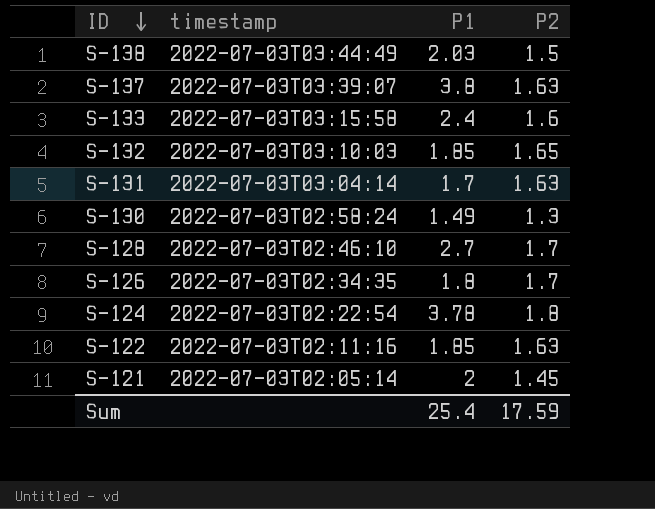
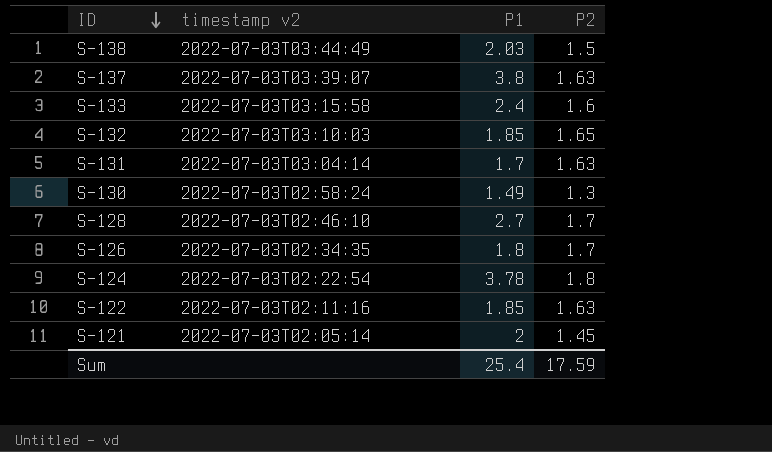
column name: timestamp -> timestamp v2

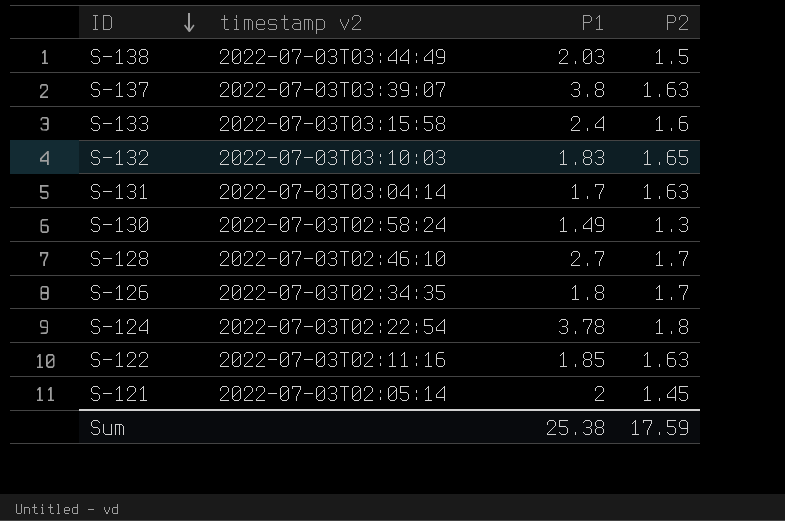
S-132 | P1: 1.85 -> 1.83
Sum | P1: 25.4 -> 25.38

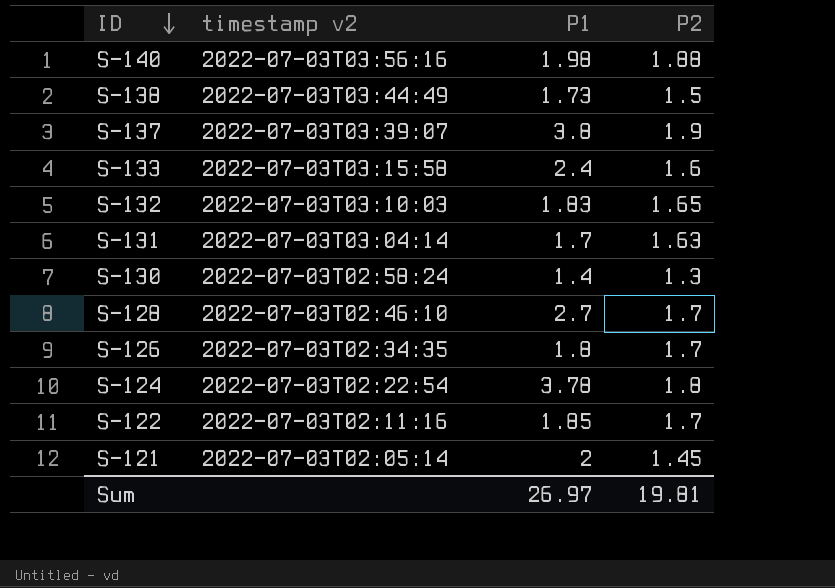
row S-140: none -> 2022-07-03T03:56:16 | 1.98 | 1.88
S-138 | P1: 2.03 -> 1.73
S-137 | P2: 1.63 -> 1.9
S-130 | P1: 1.49 -> 1.4
S-122 | P2: 1.63 -> 1.7
Sum | P1: 25.38 -> 26.97
Sum | P2: 17.59 -> 19.81

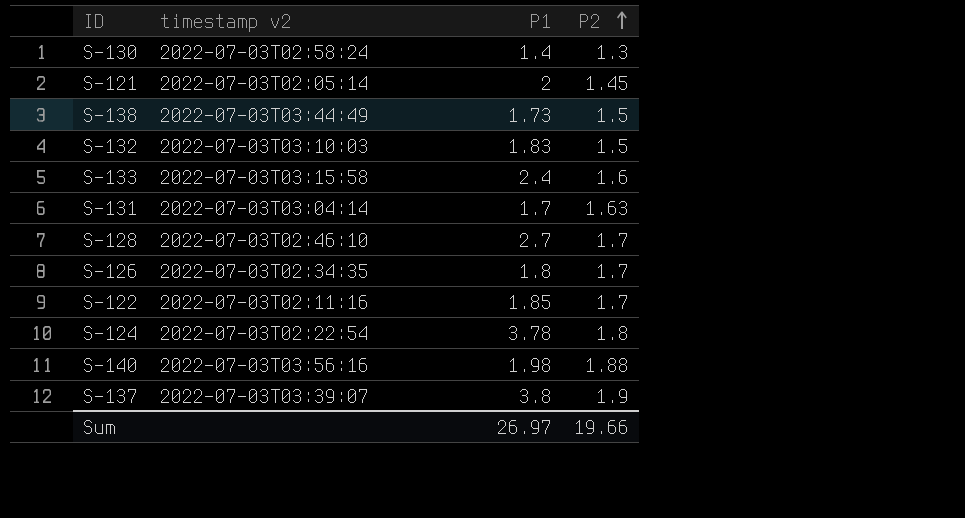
row order: ID descending -> P2 ascending
S-132 | P2: 1.65 -> 1.5
Sum | P2: 19.81 -> 19.66

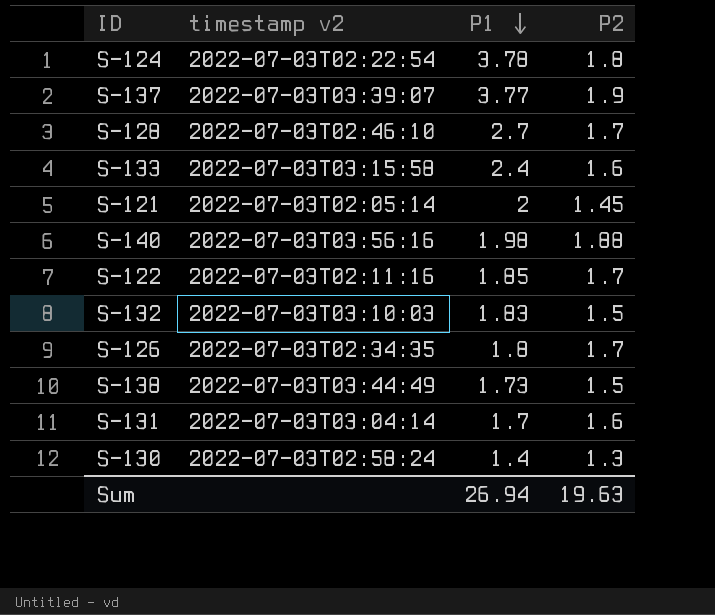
row order: P2 ascending -> P1 descending
S-137 | P1: 3.8 -> 3.77
S-131 | P2: 1.63 -> 1.6
Sum | P1: 26.97 -> 26.94
Sum | P2: 19.66 -> 19.63

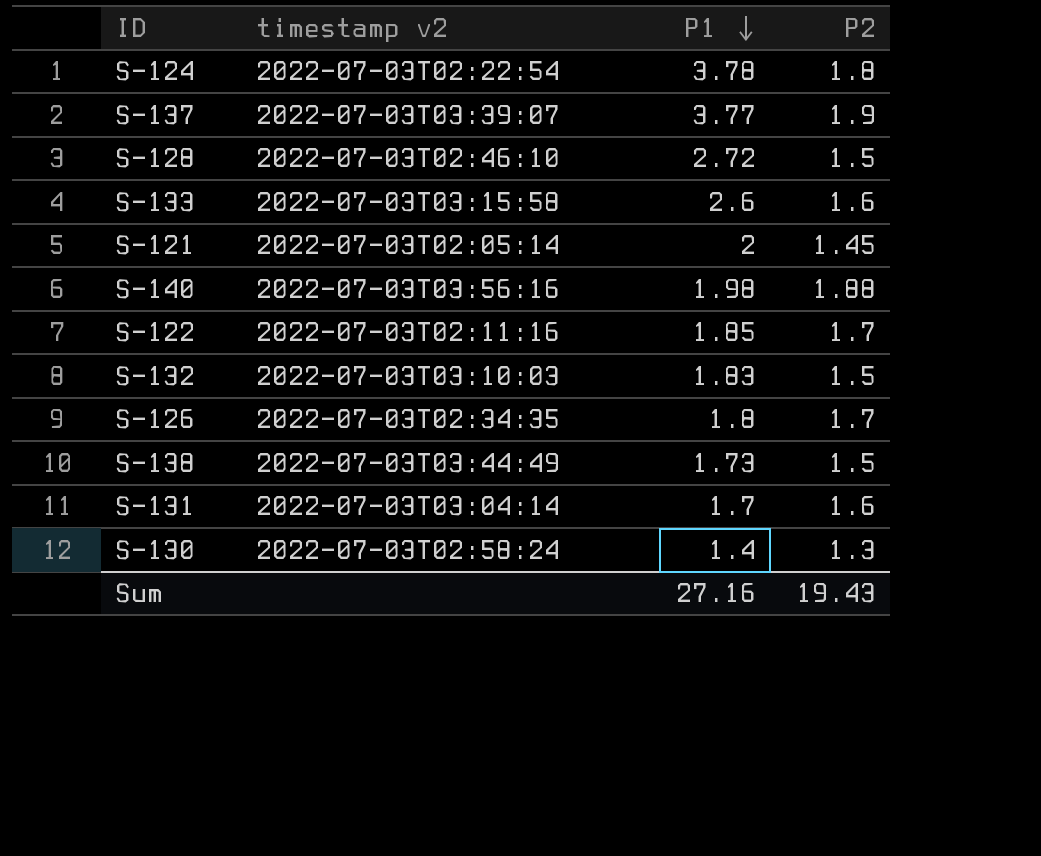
S-128 | P1: 2.7 -> 2.72
S-128 | P2: 1.7 -> 1.5
S-133 | P1: 2.4 -> 2.6
Sum | P1: 26.94 -> 27.16
Sum | P2: 19.63 -> 19.43

